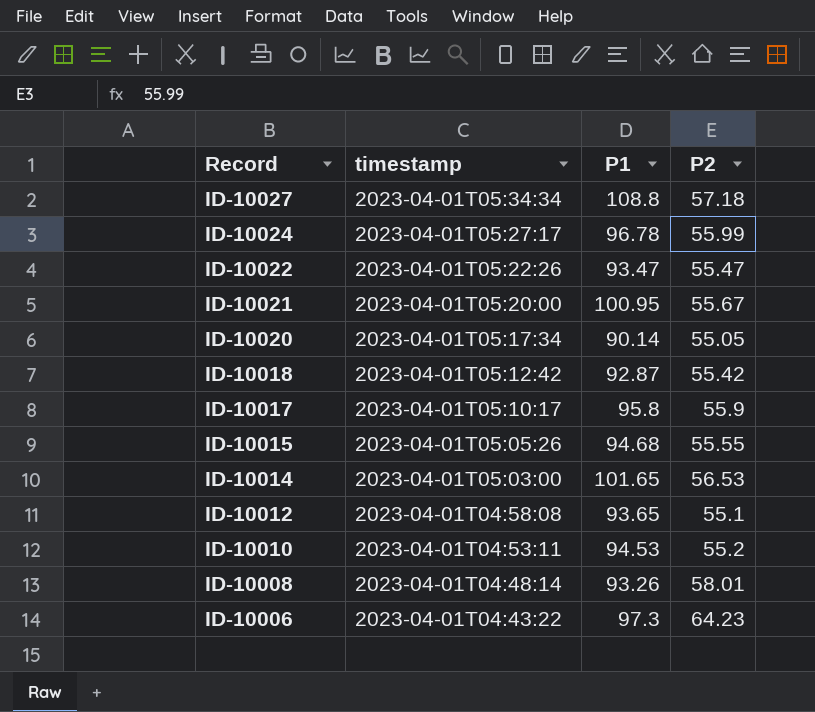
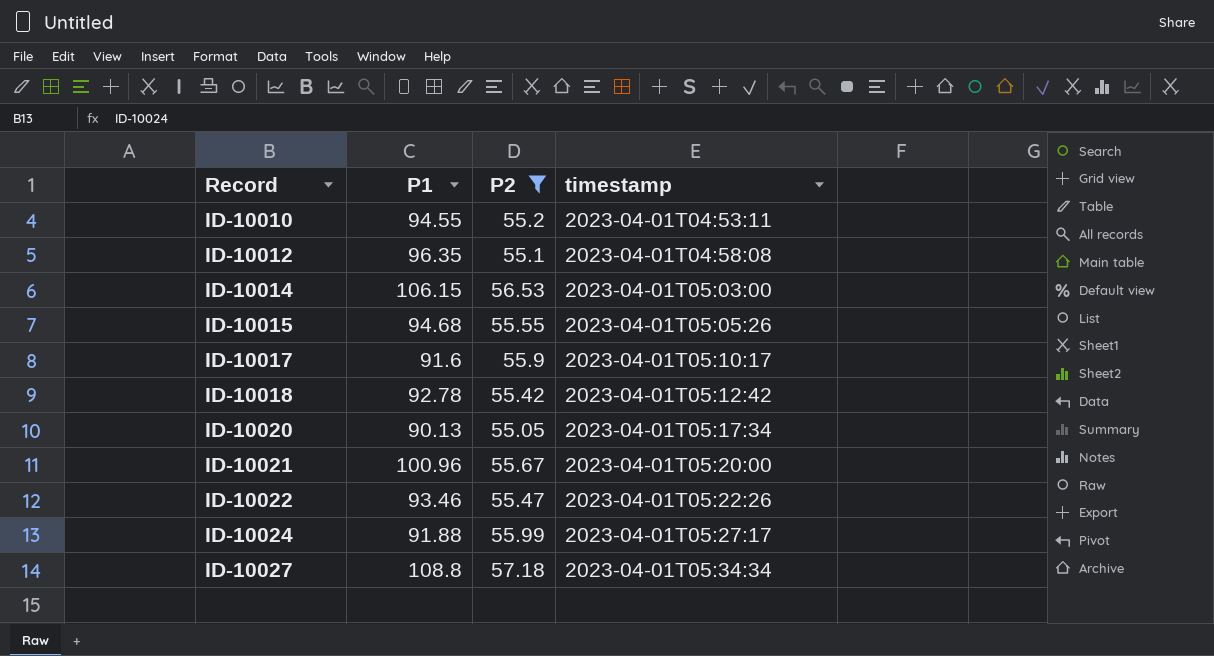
filter: none -> P2 <= 57.18
row order: Record descending -> Record ascending
column timestamp | position: 2 -> 4
ID-10010 | P1: 94.53 -> 94.55
ID-10012 | P1: 93.65 -> 96.35
ID-10014 | P1: 101.65 -> 106.15
ID-10017 | P1: 95.8 -> 91.6
ID-10018 | P1: 92.87 -> 92.78
ID-10020 | P1: 90.14 -> 90.13
ID-10021 | P1: 100.95 -> 100.96
ID-10022 | P1: 93.47 -> 93.46
ID-10024 | P1: 96.78 -> 91.88

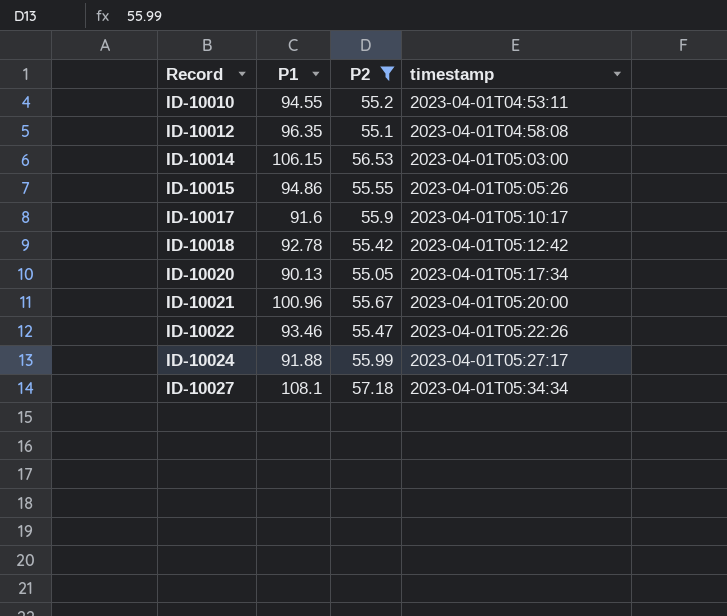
ID-10015 | P1: 94.68 -> 94.86
ID-10027 | P1: 108.8 -> 108.1

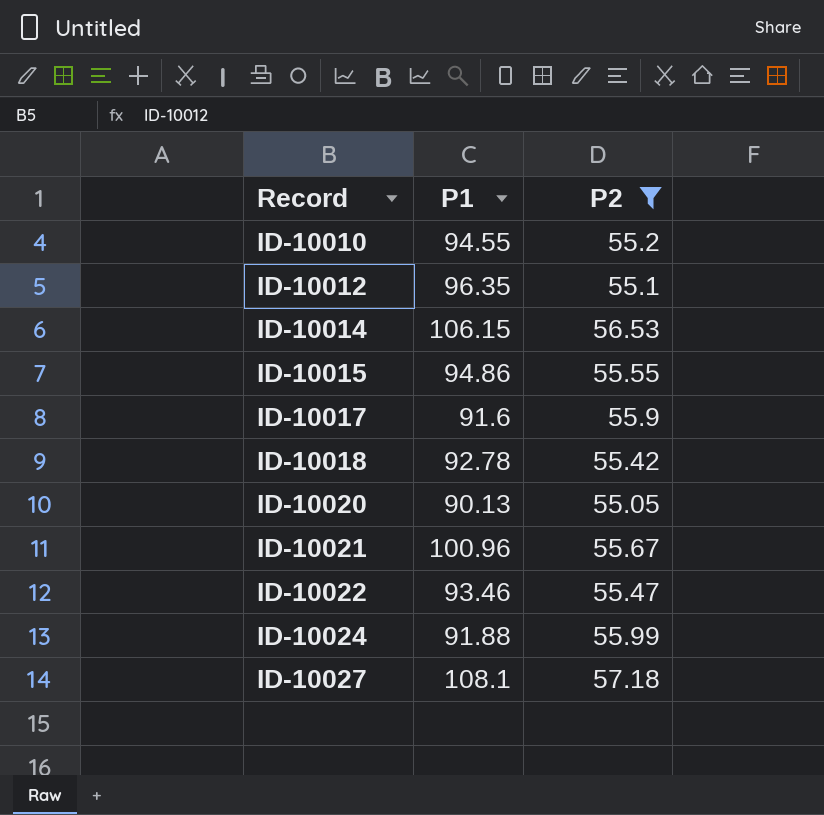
column timestamp | position: 4 -> none

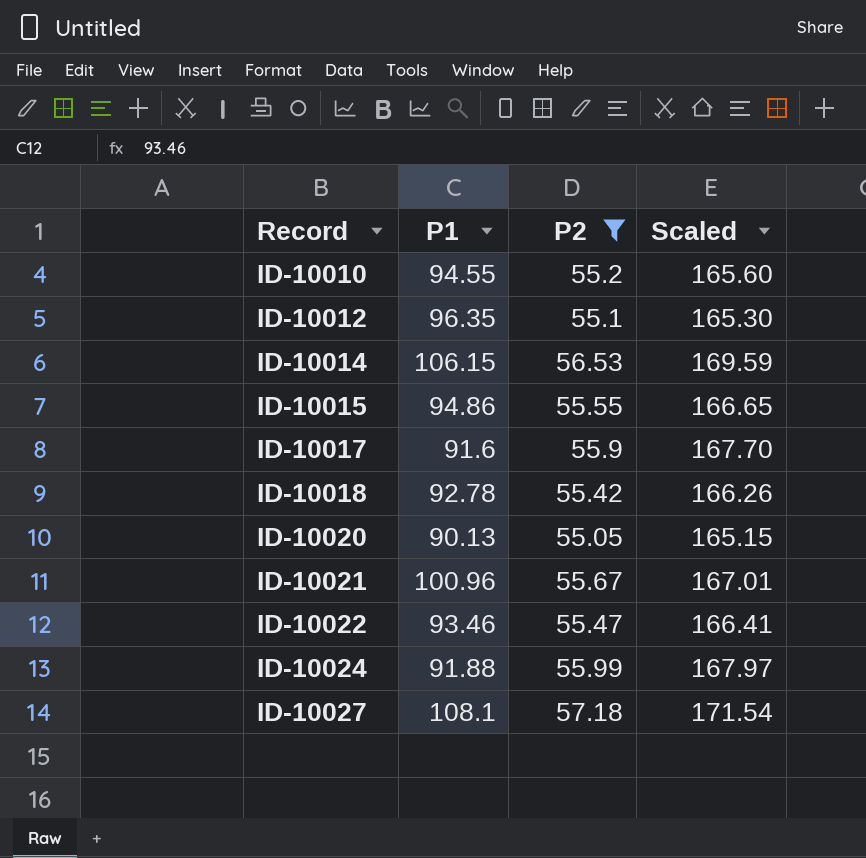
column Scaled | formula: none -> [P2] * 3

